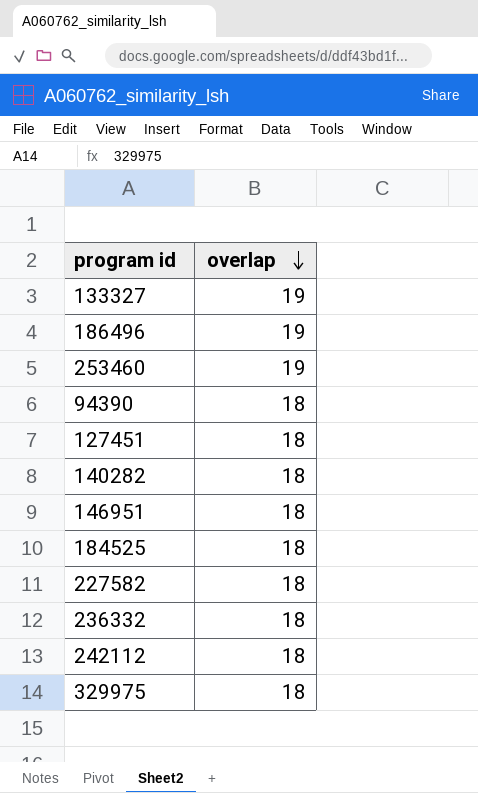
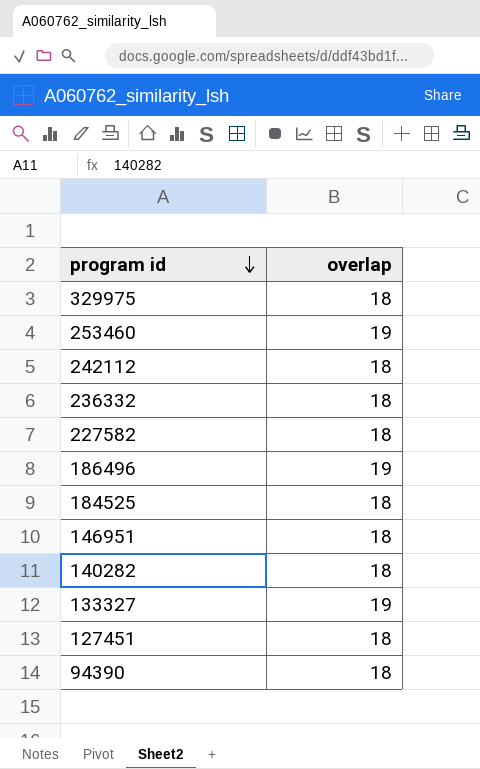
row order: overlap descending -> program id descending

